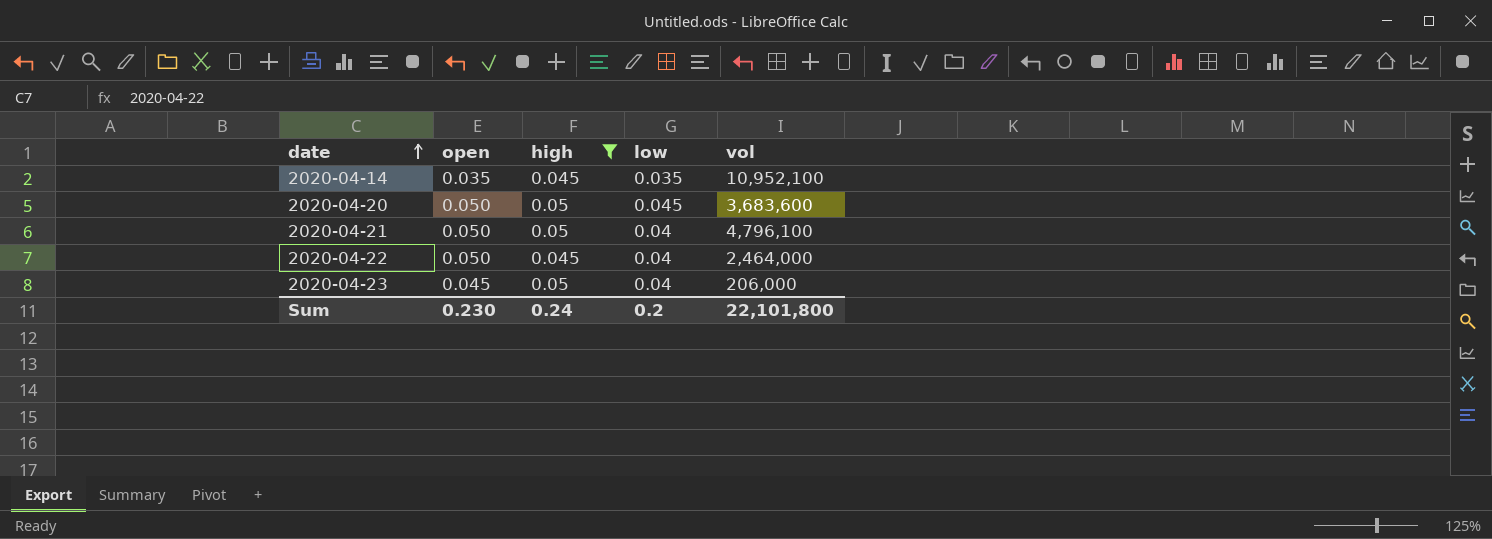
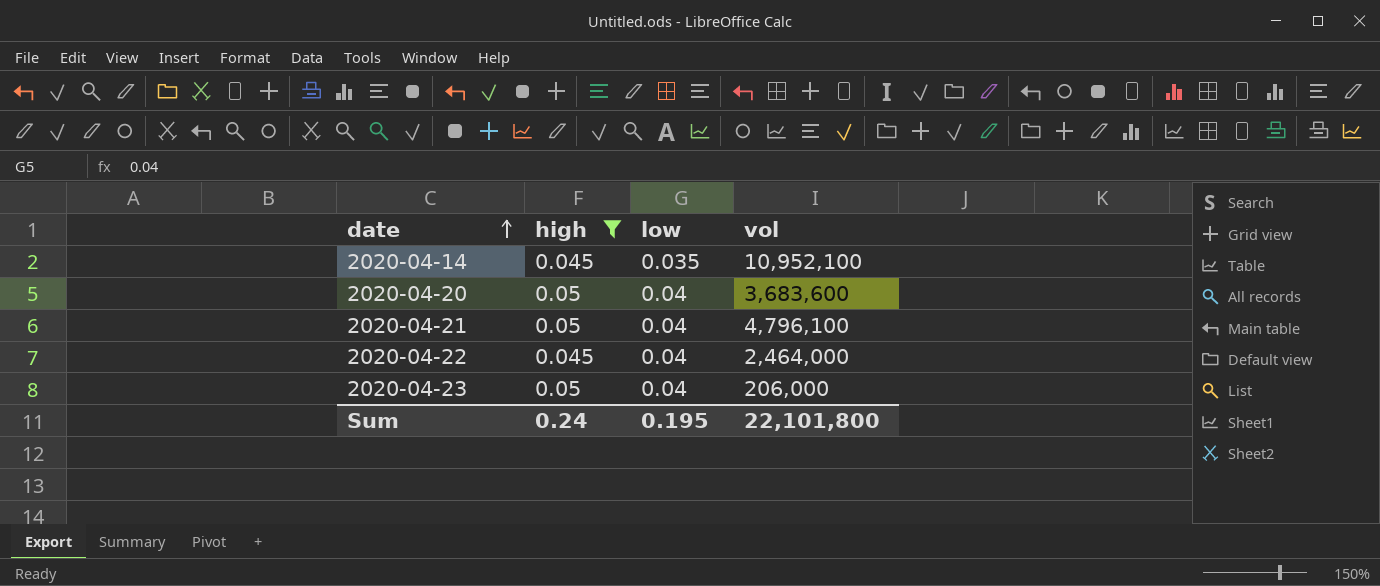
column open | position: 2 -> none
2020-04-20 | low: 0.045 -> 0.04
Sum | low: 0.2 -> 0.195

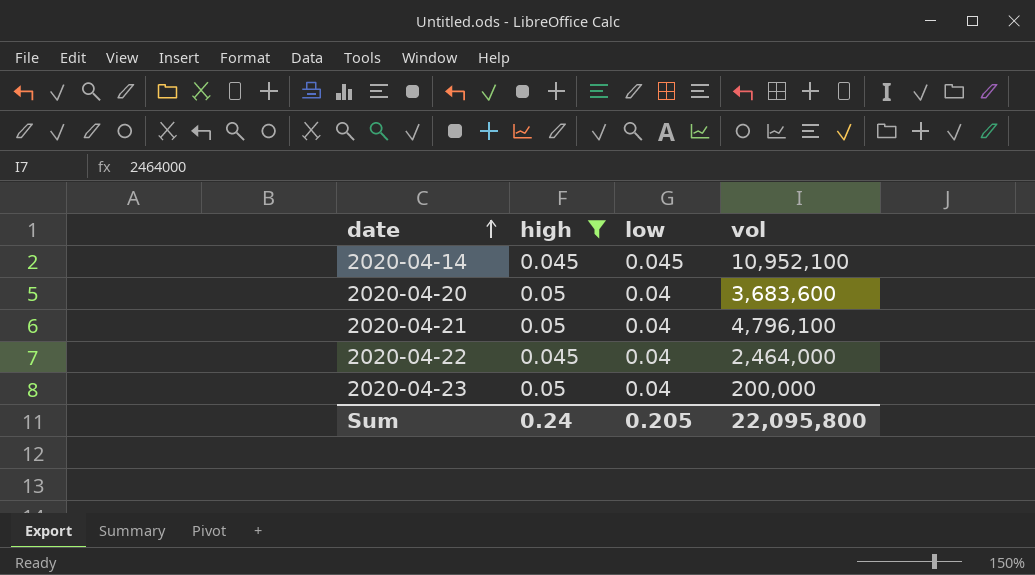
2020-04-14 | low: 0.035 -> 0.045
2020-04-23 | vol: 206,000 -> 200,000
Sum | low: 0.195 -> 0.205
Sum | vol: 22,101,800 -> 22,095,800

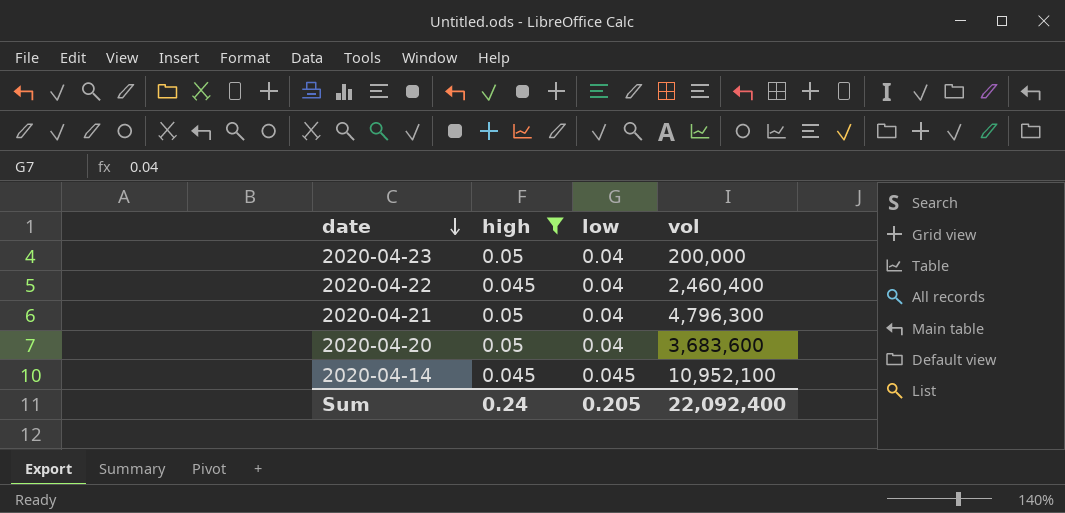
row order: date ascending -> date descending
2020-04-22 | vol: 2,464,000 -> 2,460,400
2020-04-21 | vol: 4,796,100 -> 4,796,300
Sum | vol: 22,095,800 -> 22,092,400

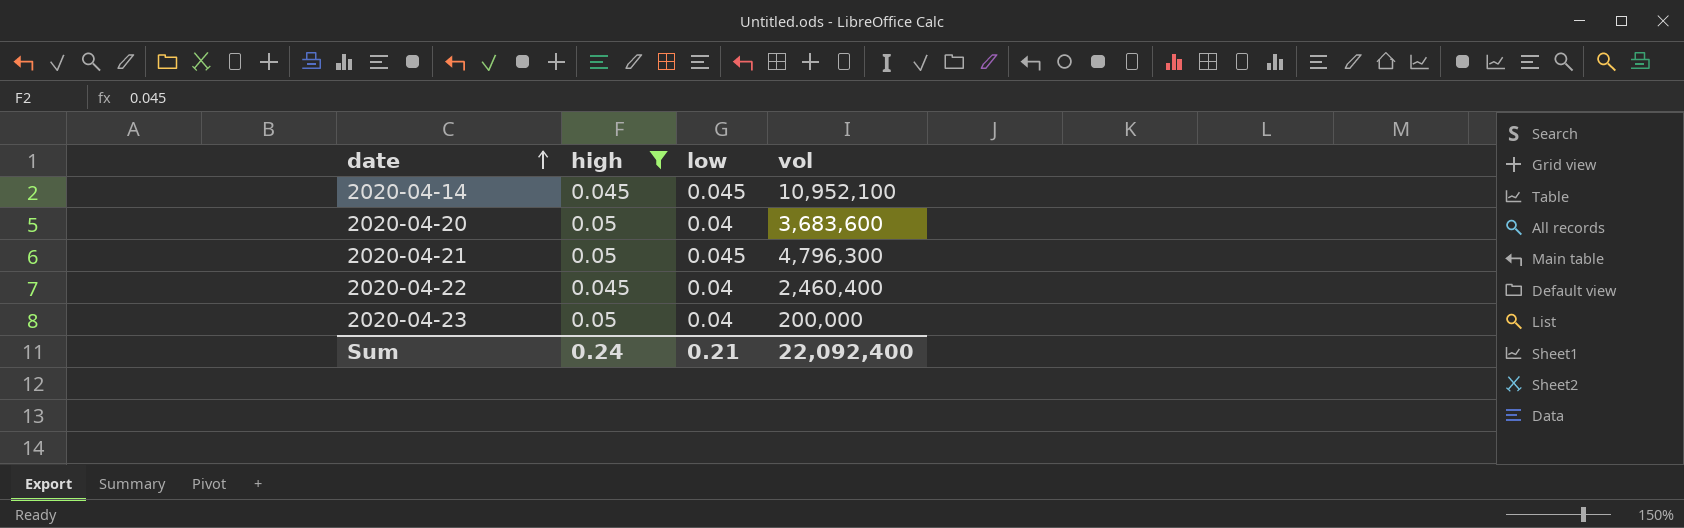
row order: date descending -> date ascending
2020-04-21 | low: 0.04 -> 0.045
Sum | low: 0.205 -> 0.21

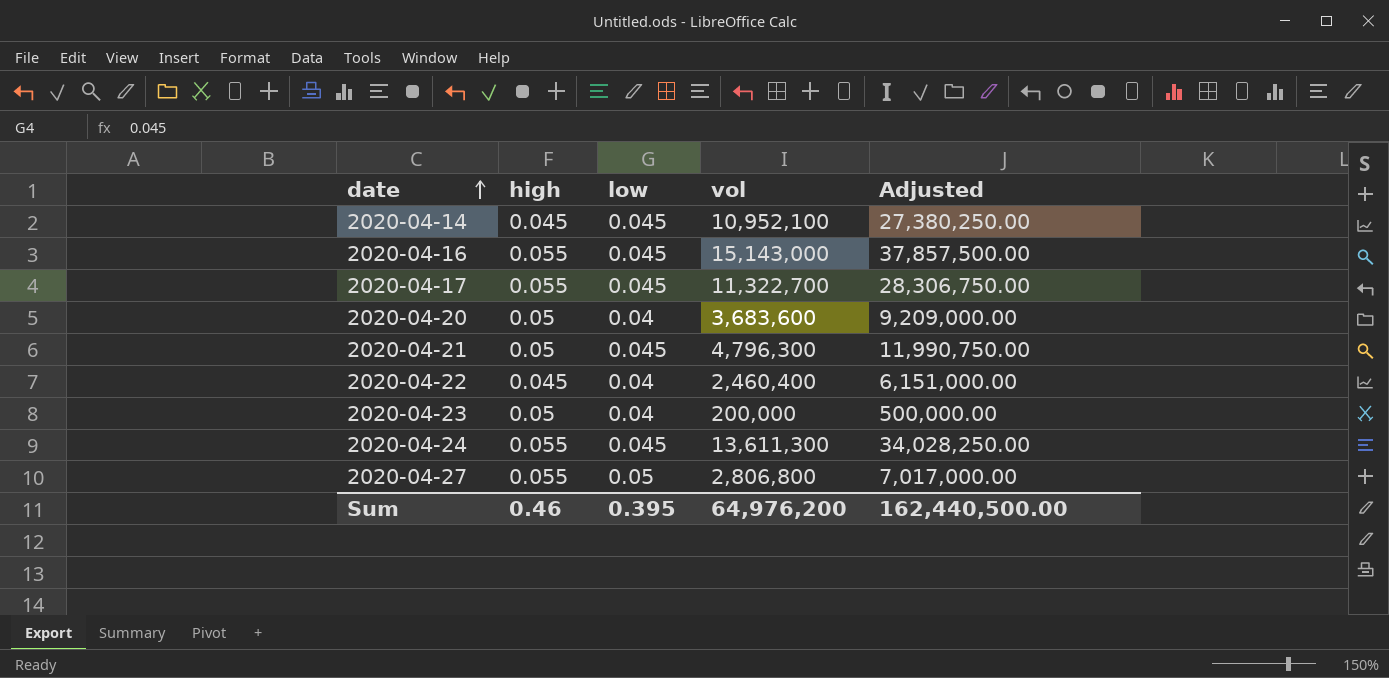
filter: high != 0.055 -> none
column Adjusted | formula: none -> [vol] * 2.5
Sum | high: 0.24 -> 0.46
Sum | low: 0.21 -> 0.395
Sum | vol: 22,092,400 -> 64,976,200

